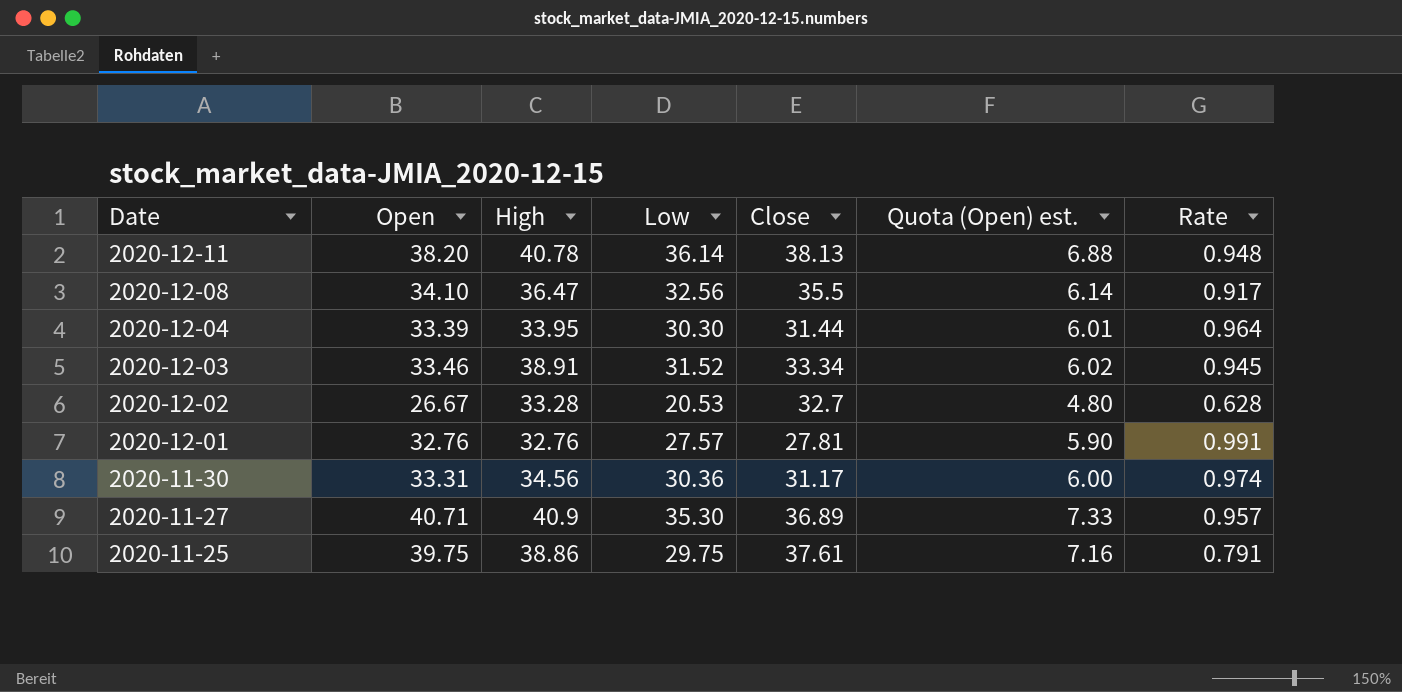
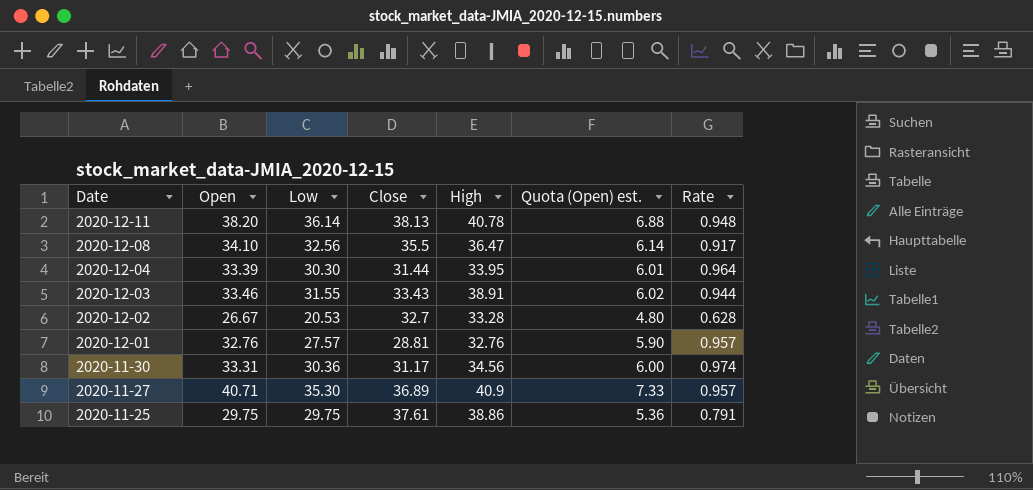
column High | position: 3 -> 5
2020-12-03 | Low: 31.52 -> 31.55
2020-12-03 | Close: 33.34 -> 33.43
2020-12-03 | Rate: 0.945 -> 0.944
2020-12-01 | Close: 27.81 -> 28.81
2020-12-01 | Rate: 0.991 -> 0.957
2020-11-25 | Open: 39.75 -> 29.75
2020-11-25 | Quota (Open) est.: 7.16 -> 5.36

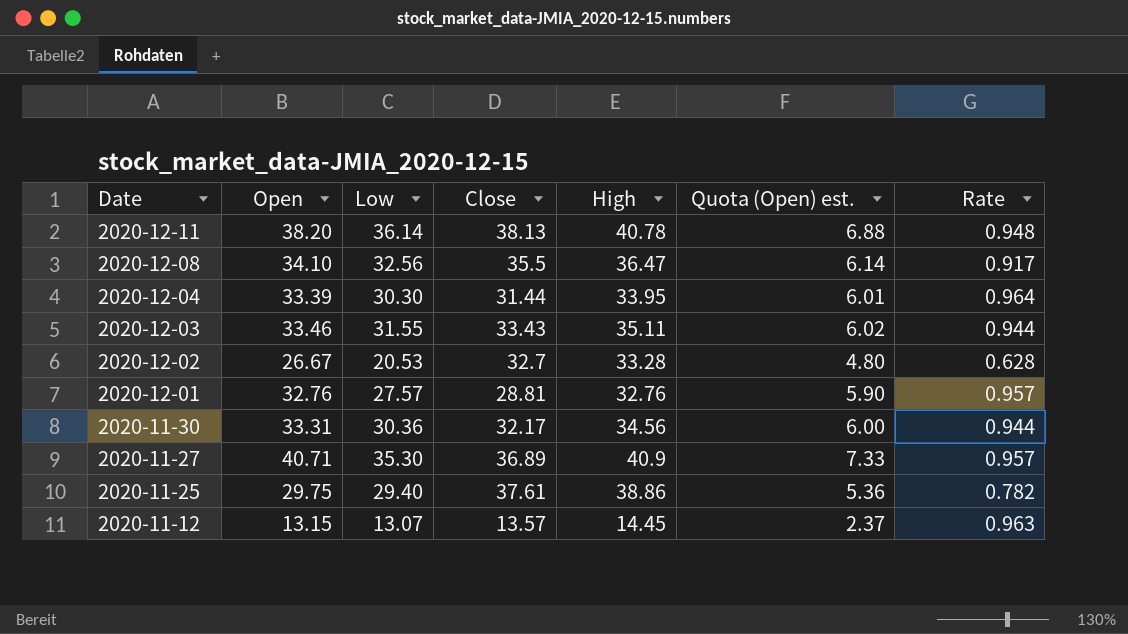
2020-12-03 | High: 38.91 -> 35.11
2020-11-30 | Close: 31.17 -> 32.17
2020-11-30 | Rate: 0.974 -> 0.944
2020-11-25 | Low: 29.75 -> 29.40
2020-11-25 | Rate: 0.791 -> 0.782
row 2020-11-12: none -> 13.15 | 13.07 | 13.57 | 14.45 | 2.37 | 0.963

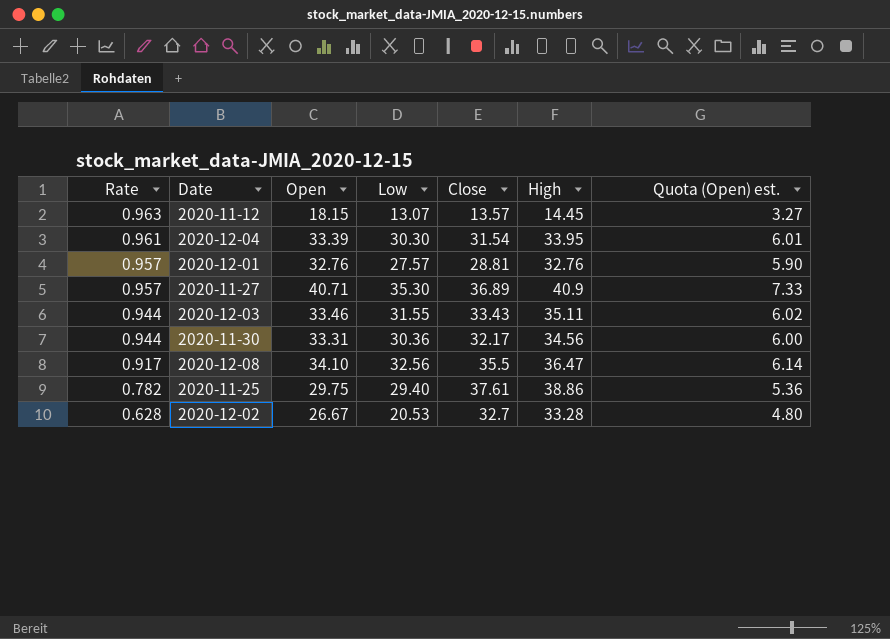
row order: Date descending -> Rate descending
column Rate | position: 7 -> 1
row 2020-12-11: 38.20 | 36.14 | 38.13 | 40.78 | 6.88 | 0.948 -> none
2020-11-12 | Open: 13.15 -> 18.15
2020-11-12 | Quota (Open) est.: 2.37 -> 3.27
2020-12-04 | Rate: 0.964 -> 0.961
2020-12-04 | Close: 31.44 -> 31.54

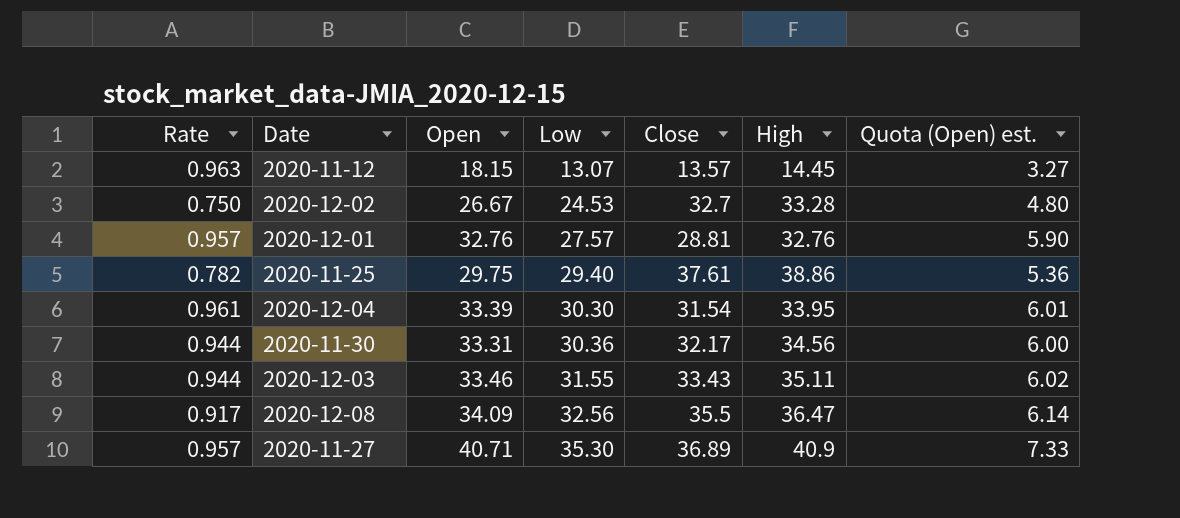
row order: Rate descending -> Low ascending
2020-12-02 | Rate: 0.628 -> 0.750
2020-12-02 | Low: 20.53 -> 24.53
2020-12-08 | Open: 34.10 -> 34.09

